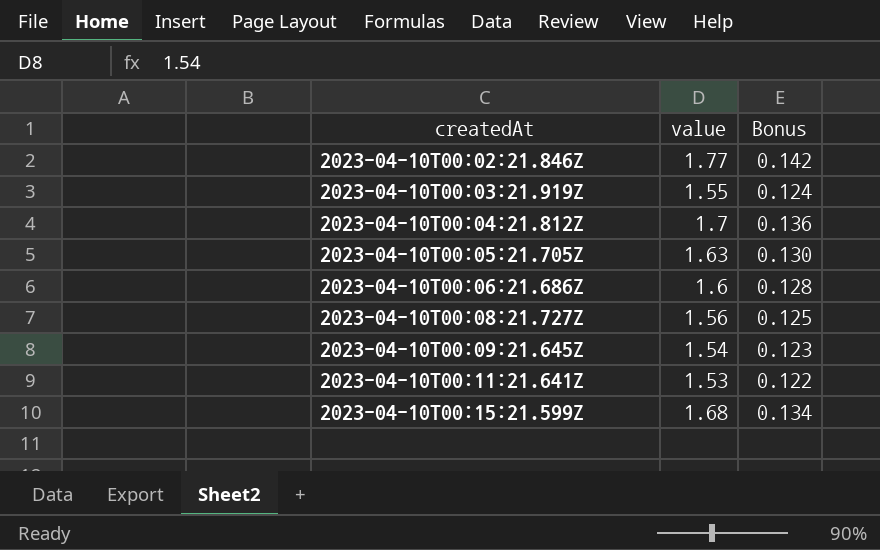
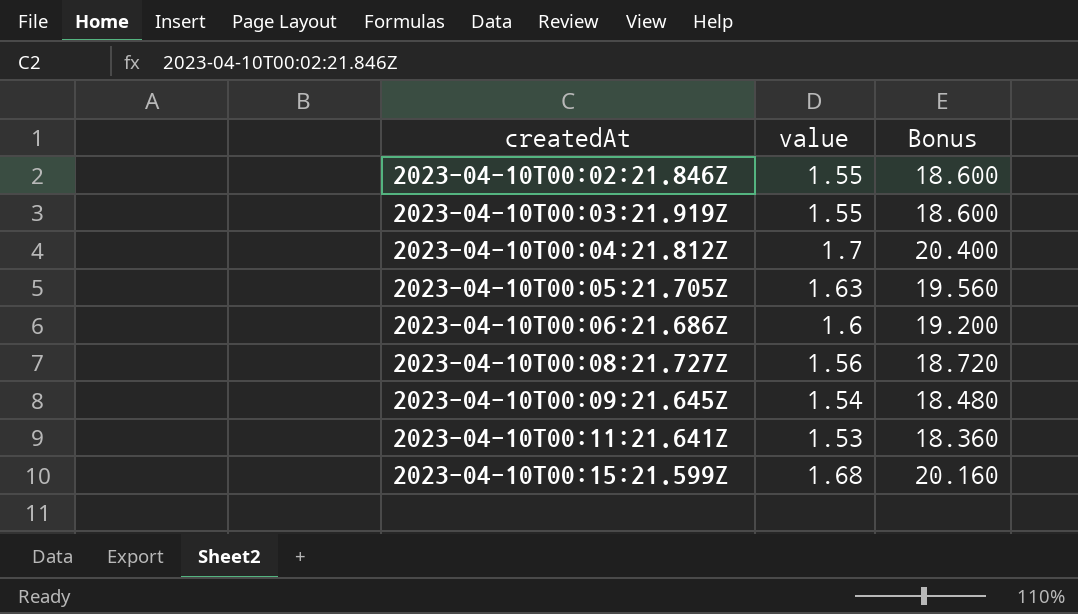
column Bonus | formula: [value] * 0.08 -> [value] * 12
2023-04-10T00:02:21.846Z | value: 1.77 -> 1.55

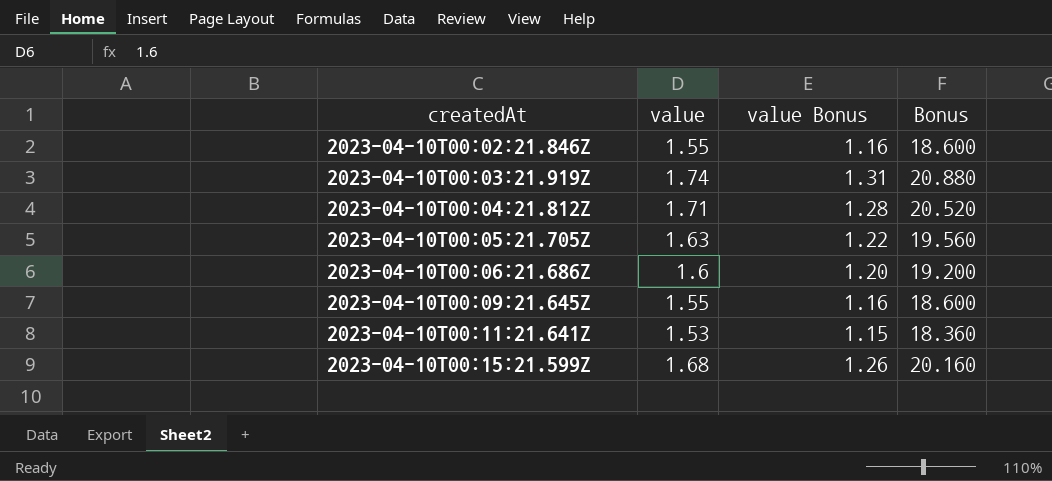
column value Bonus | formula: none -> [value] * 0.75
row 2023-04-10T00:08:21.727Z: 1.56 | 18.720 -> none
2023-04-10T00:03:21.919Z | value: 1.55 -> 1.74
2023-04-10T00:03:21.919Z | Bonus: 18.600 -> 20.880
2023-04-10T00:04:21.812Z | value: 1.7 -> 1.71
2023-04-10T00:04:21.812Z | Bonus: 20.400 -> 20.520
2023-04-10T00:09:21.645Z | value: 1.54 -> 1.55
2023-04-10T00:09:21.645Z | Bonus: 18.480 -> 18.600

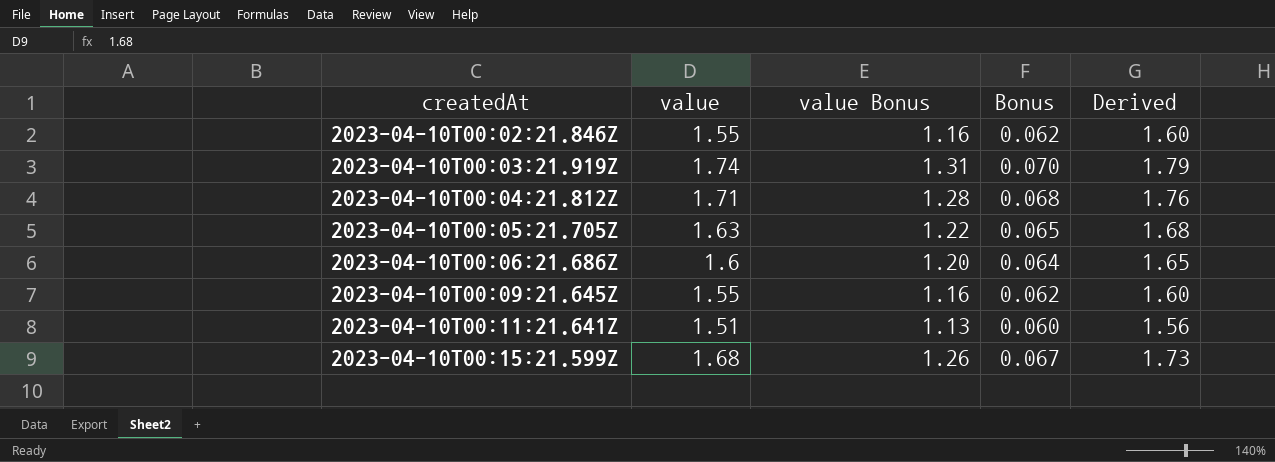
column Bonus | formula: [value] * 12 -> [value] * 0.04
column Derived | formula: none -> [value] * 1.03
2023-04-10T00:11:21.641Z | value: 1.53 -> 1.51
2023-04-10T00:11:21.641Z | value Bonus: 1.15 -> 1.13

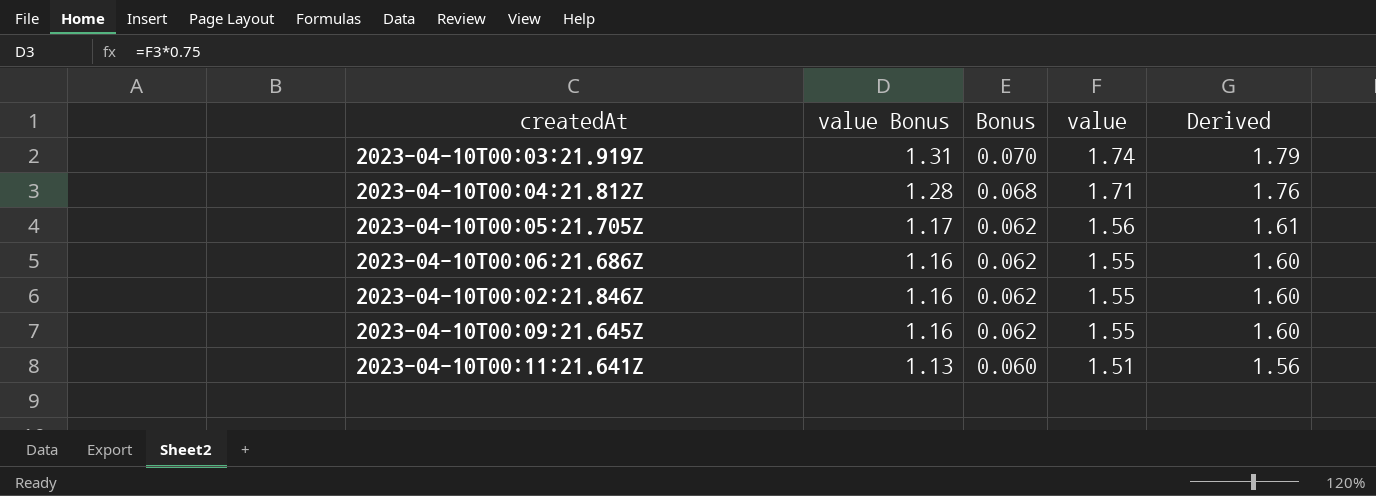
row order: createdAt ascending -> value Bonus descending
column value | position: 2 -> 4
row 2023-04-10T00:15:21.599Z: 1.68 | 1.26 | 0.067 | 1.73 -> none
2023-04-10T00:05:21.705Z | value Bonus: 1.22 -> 1.17
2023-04-10T00:05:21.705Z | Bonus: 0.065 -> 0.062
2023-04-10T00:05:21.705Z | value: 1.63 -> 1.56
2023-04-10T00:05:21.705Z | Derived: 1.68 -> 1.61
2023-04-10T00:06:21.686Z | value Bonus: 1.20 -> 1.16
2023-04-10T00:06:21.686Z | Bonus: 0.064 -> 0.062
2023-04-10T00:06:21.686Z | value: 1.6 -> 1.55
2023-04-10T00:06:21.686Z | Derived: 1.65 -> 1.60

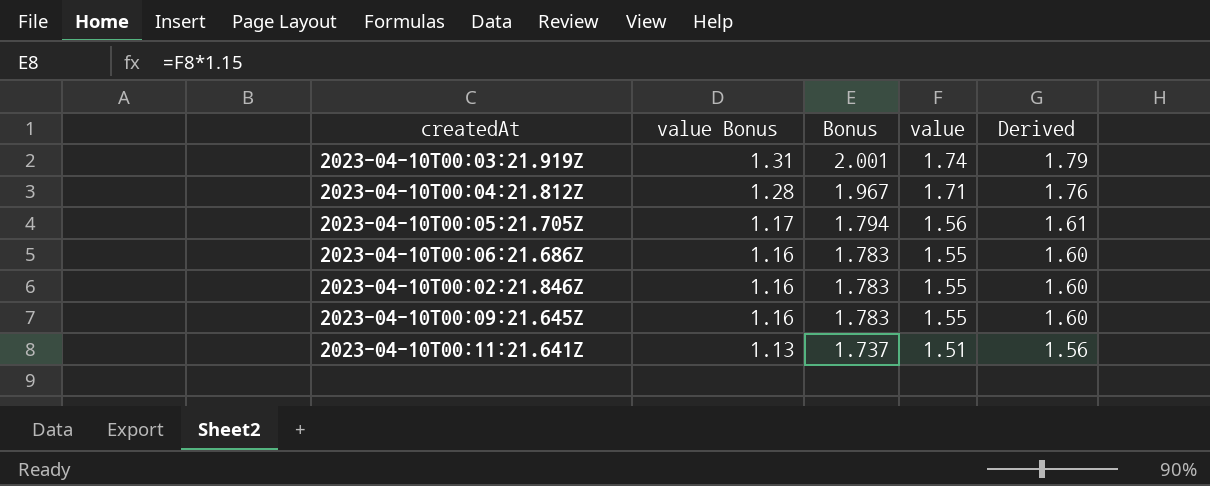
column Bonus | formula: [value] * 0.04 -> [value] * 1.15

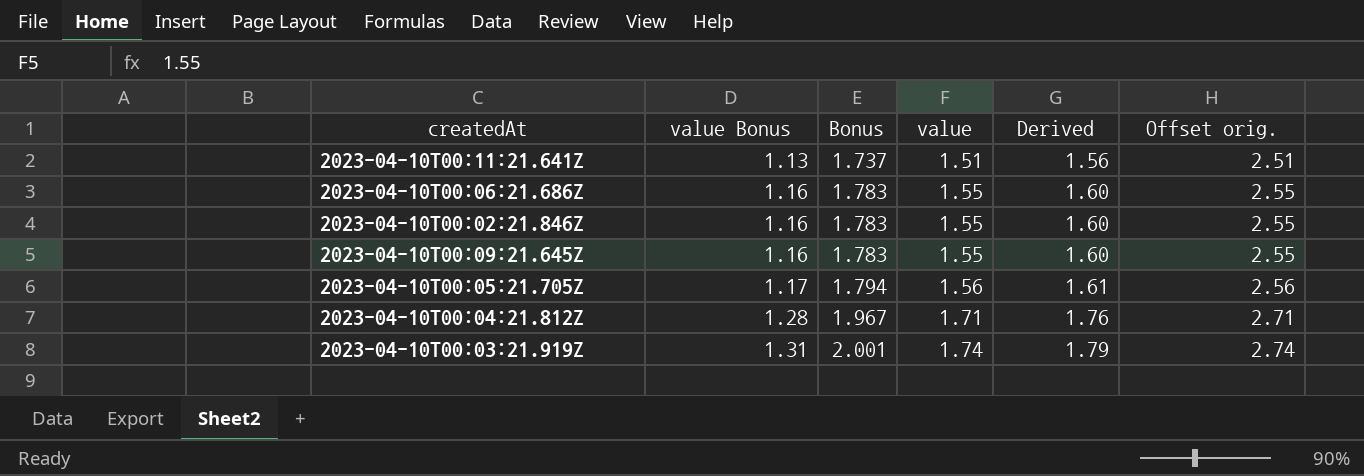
row order: value Bonus descending -> value Bonus ascending
column Offset orig. | formula: none -> [value] + 1

